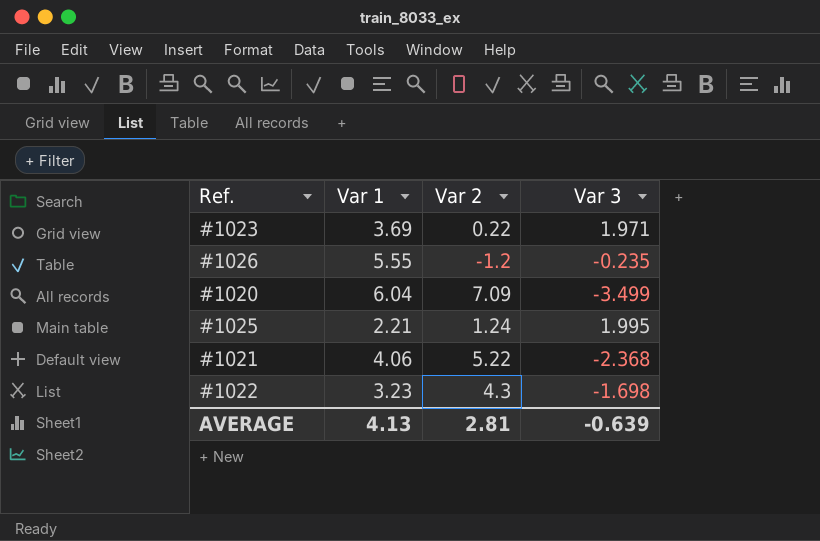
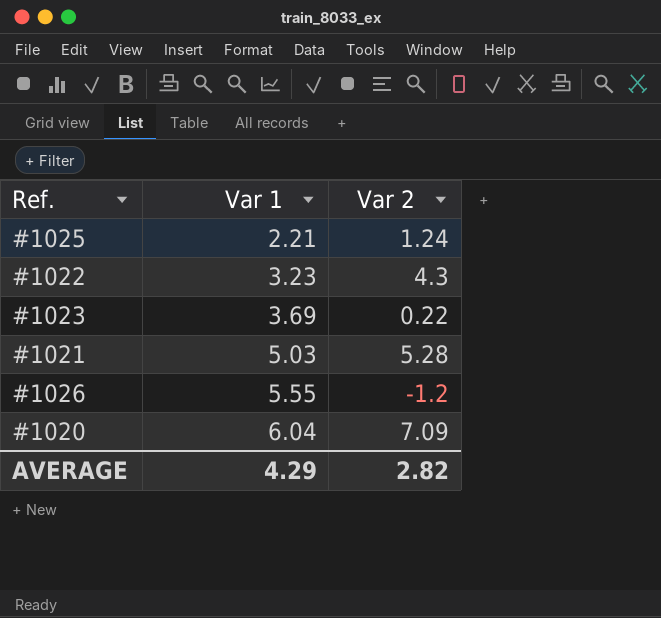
row order: none -> Var 1 ascending
column Var 3 | position: 4 -> none
#1021 | Var 1: 4.06 -> 5.03
#1021 | Var 2: 5.22 -> 5.28
AVERAGE | Var 1: 4.13 -> 4.29
AVERAGE | Var 2: 2.81 -> 2.82

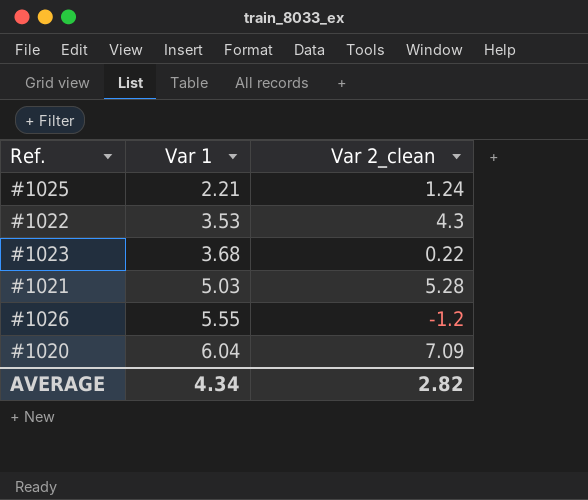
column name: Var 2 -> Var 2_clean
#1022 | Var 1: 3.23 -> 3.53
#1023 | Var 1: 3.69 -> 3.68
AVERAGE | Var 1: 4.29 -> 4.34

